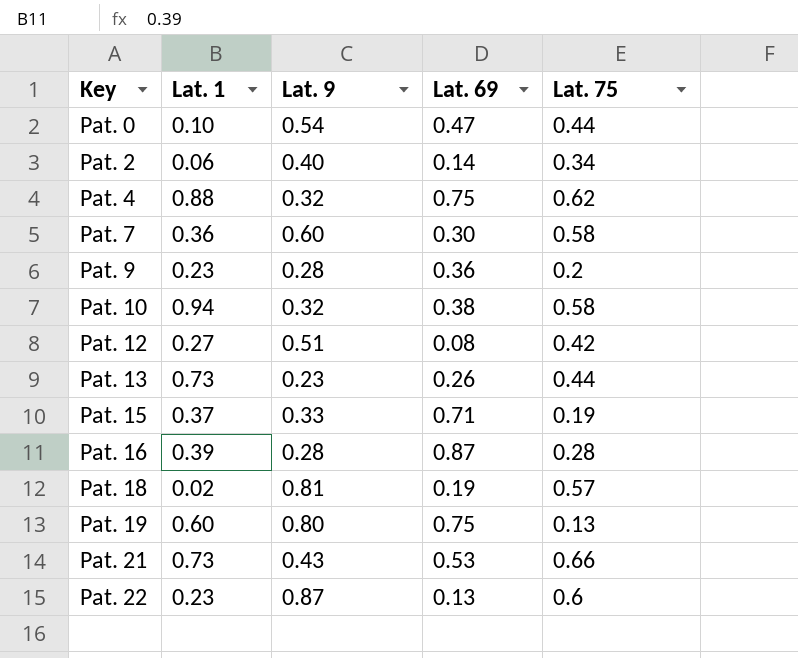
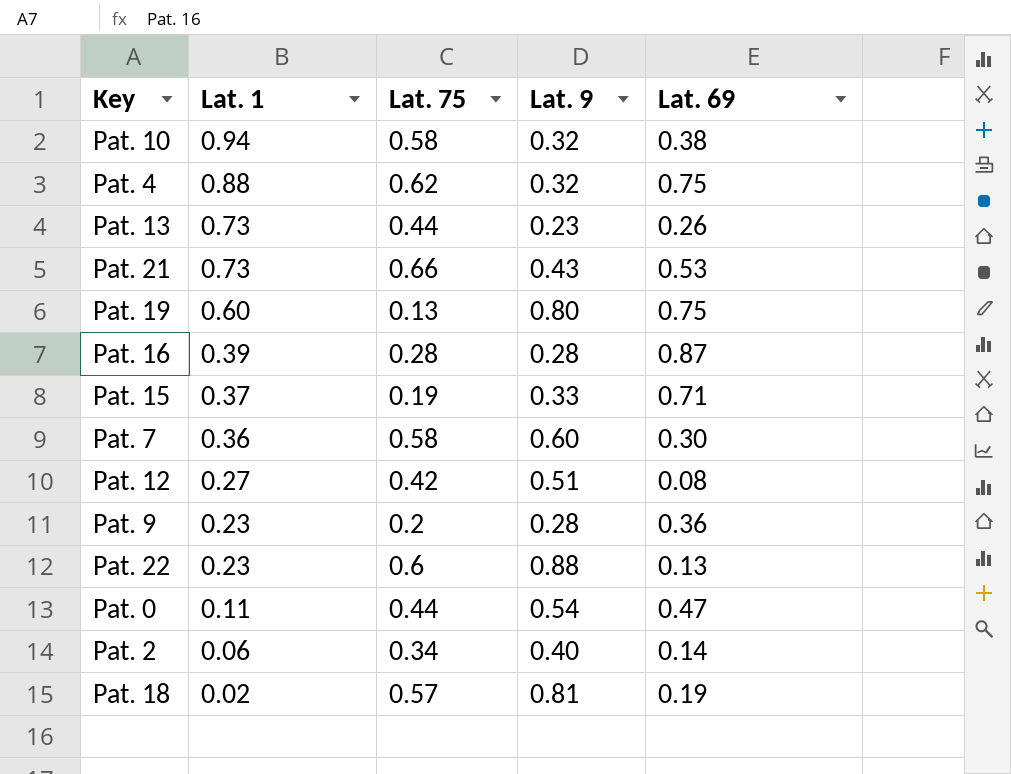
row order: Key ascending -> Lat. 1 descending
column Lat. 75 | position: 5 -> 3
Pat. 22 | Lat. 9: 0.87 -> 0.88
Pat. 0 | Lat. 1: 0.10 -> 0.11

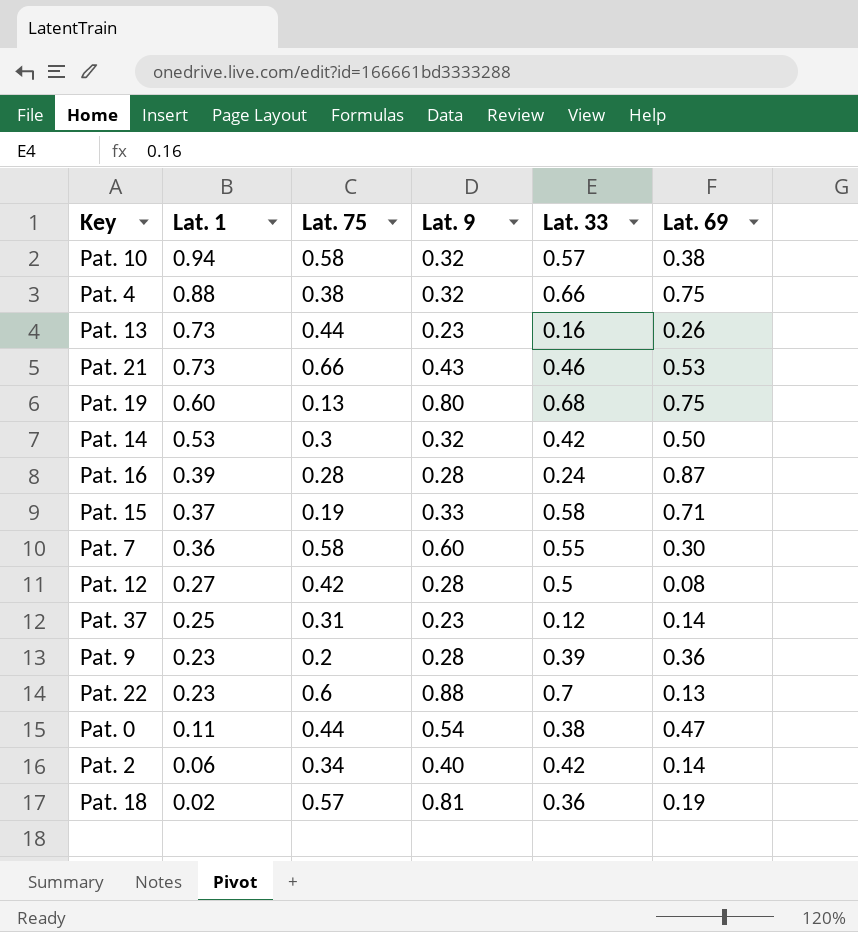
column Lat. 33 | position: none -> 5
Pat. 4 | Lat. 75: 0.62 -> 0.38
row Pat. 14: none -> 0.53 | 0.3 | 0.32 | 0.42 | 0.50
Pat. 12 | Lat. 9: 0.51 -> 0.28
row Pat. 37: none -> 0.25 | 0.31 | 0.23 | 0.12 | 0.14

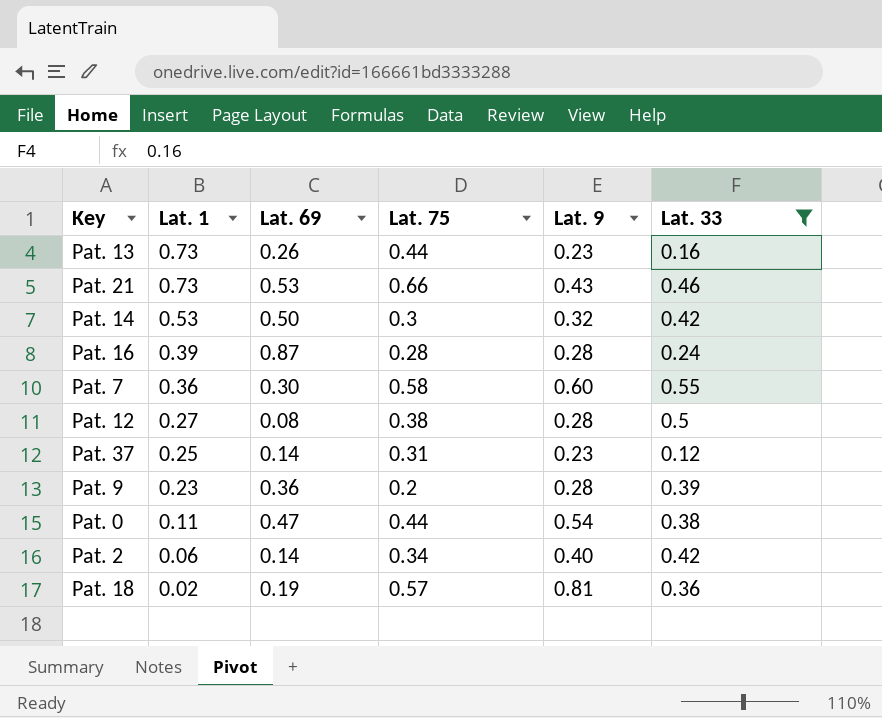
filter: none -> Lat. 33 <= 0.55
column Lat. 69 | position: 6 -> 3
Pat. 12 | Lat. 75: 0.42 -> 0.38

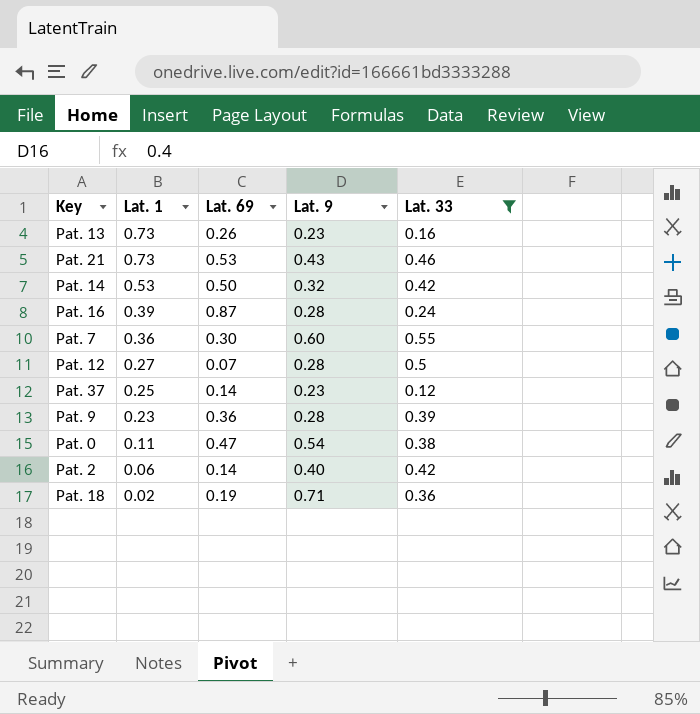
column Lat. 75 | position: 4 -> none
Pat. 12 | Lat. 69: 0.08 -> 0.07
Pat. 18 | Lat. 9: 0.81 -> 0.71

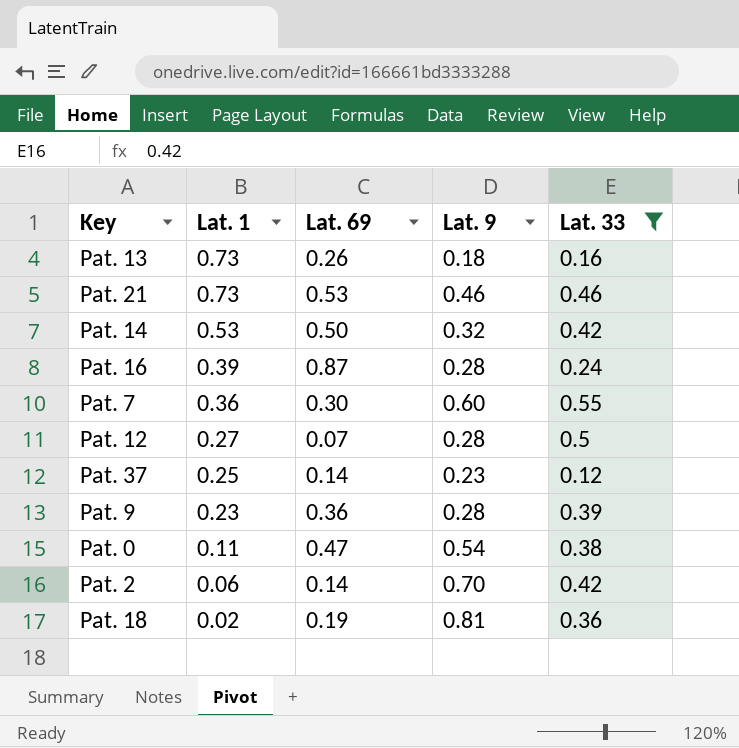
Pat. 13 | Lat. 9: 0.23 -> 0.18
Pat. 21 | Lat. 9: 0.43 -> 0.46
Pat. 2 | Lat. 9: 0.40 -> 0.70
Pat. 18 | Lat. 9: 0.71 -> 0.81

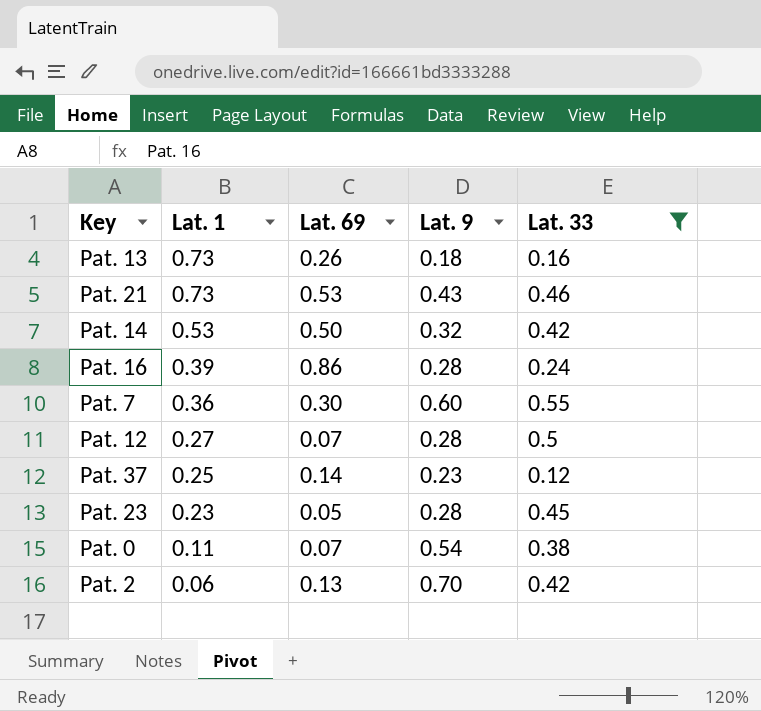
row Pat. 9: 0.23 | 0.36 | 0.28 | 0.39 -> none
row Pat. 18: 0.02 | 0.19 | 0.81 | 0.36 -> none
Pat. 21 | Lat. 9: 0.46 -> 0.43
Pat. 16 | Lat. 69: 0.87 -> 0.86
row Pat. 23: none -> 0.23 | 0.05 | 0.28 | 0.45
Pat. 0 | Lat. 69: 0.47 -> 0.07
Pat. 2 | Lat. 69: 0.14 -> 0.13

